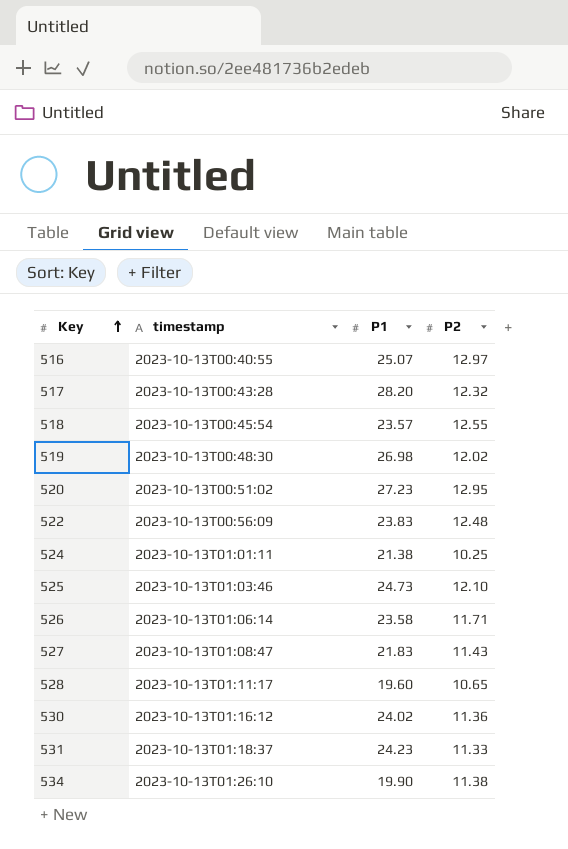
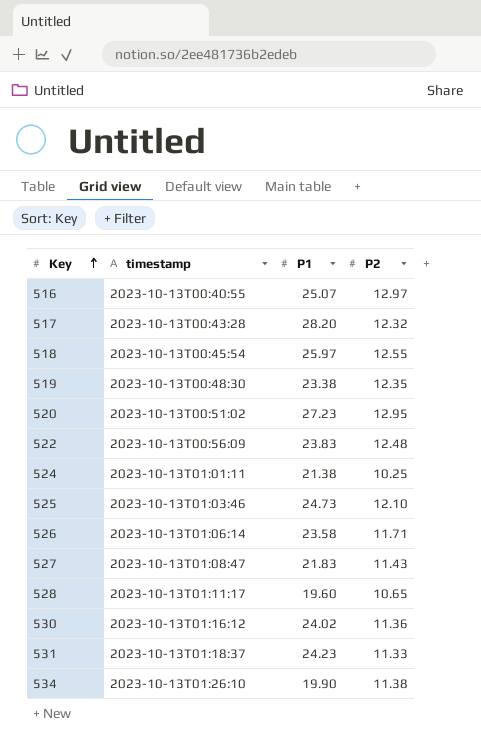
518 | P1: 23.57 -> 25.97
519 | P1: 26.98 -> 23.38
519 | P2: 12.02 -> 12.35

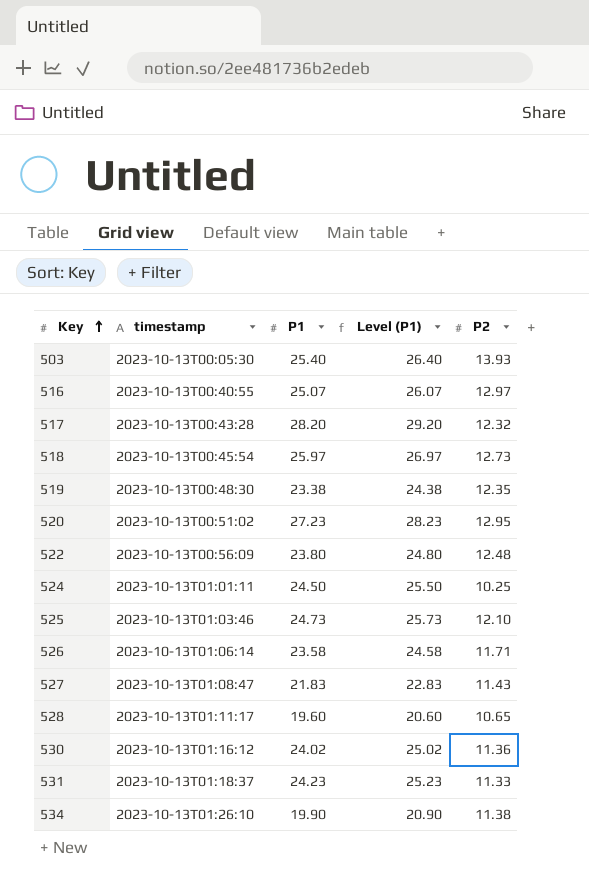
column Level (P1) | formula: none -> [P1] + 1
row 503: none -> 2023-10-13T00:05:30 | 25.40 | 26.40 | 13.93
518 | P2: 12.55 -> 12.73
522 | P1: 23.83 -> 23.80
524 | P1: 21.38 -> 24.50

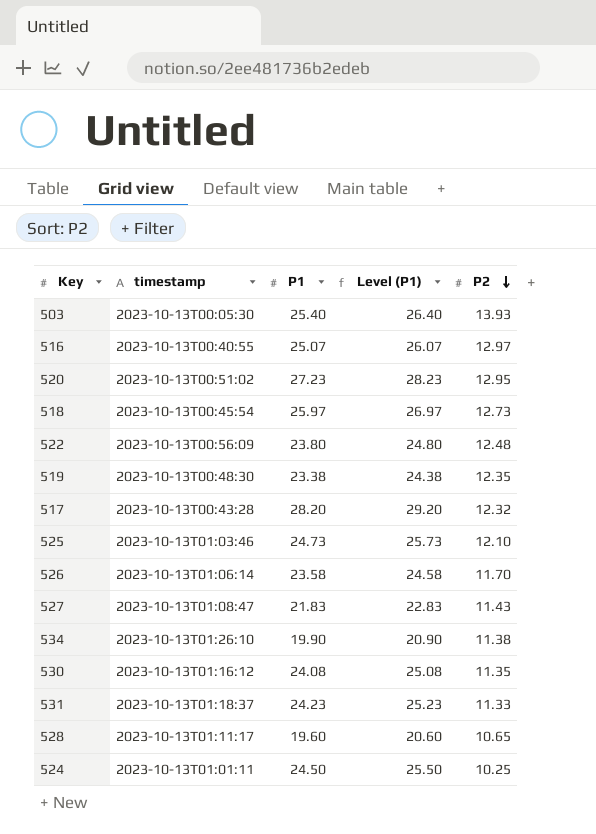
row order: Key ascending -> P2 descending
526 | P2: 11.71 -> 11.70
530 | P1: 24.02 -> 24.08
530 | Level (P1): 25.02 -> 25.08
530 | P2: 11.36 -> 11.35

